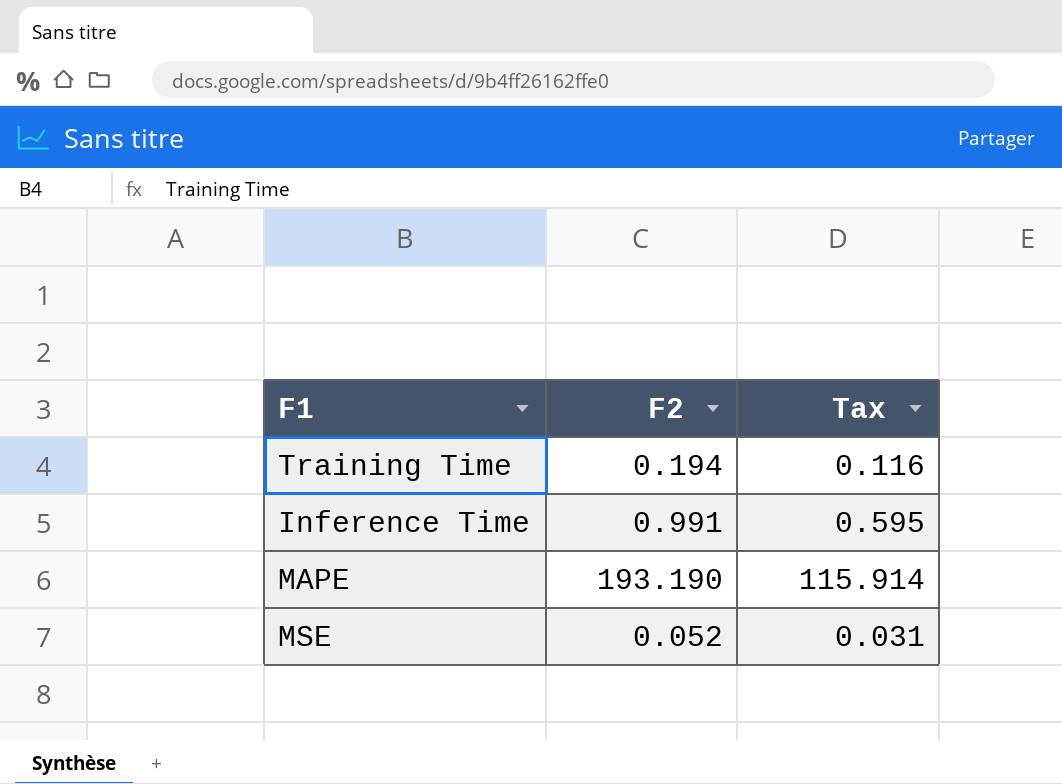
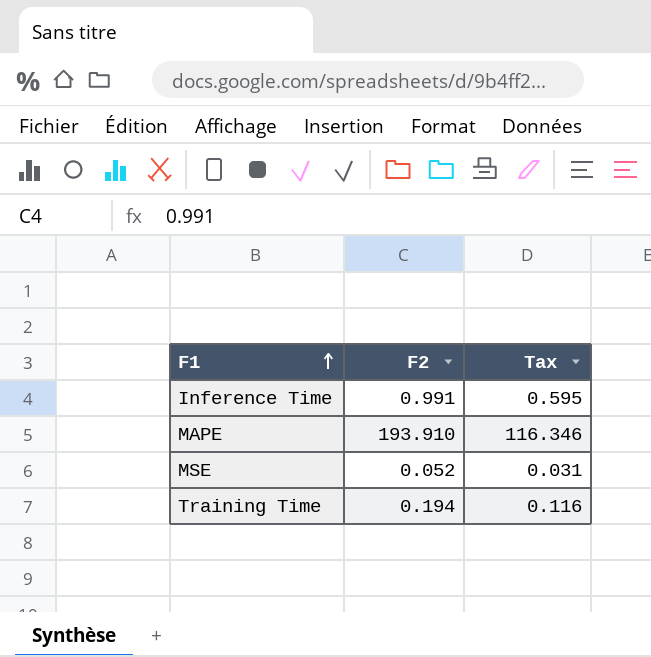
row order: none -> F1 ascending
MAPE | F2: 193.190 -> 193.910
MAPE | Tax: 115.914 -> 116.346

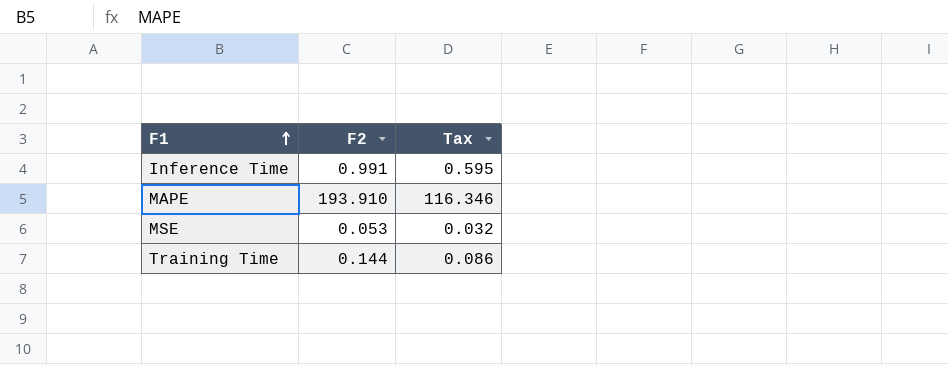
MSE | F2: 0.052 -> 0.053
MSE | Tax: 0.031 -> 0.032
Training Time | F2: 0.194 -> 0.144
Training Time | Tax: 0.116 -> 0.086

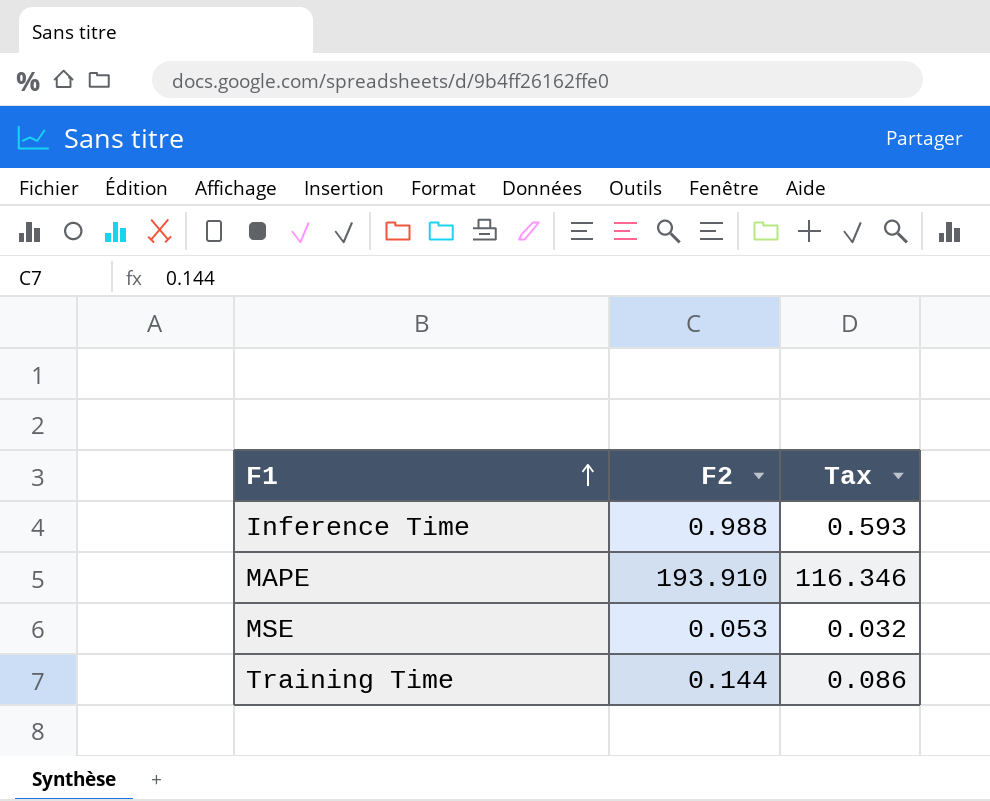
Inference Time | F2: 0.991 -> 0.988
Inference Time | Tax: 0.595 -> 0.593

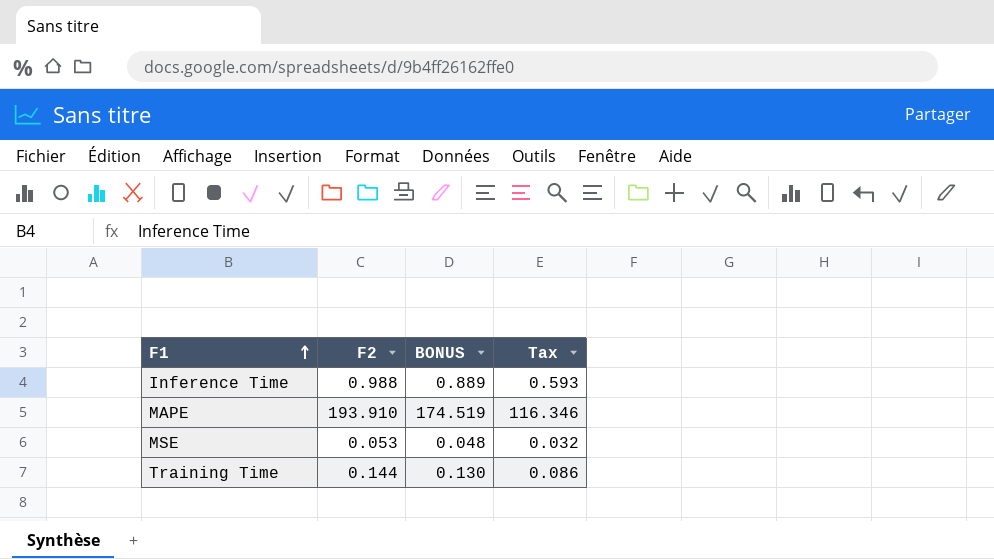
column BONUS | formula: none -> [F2] * 0.9

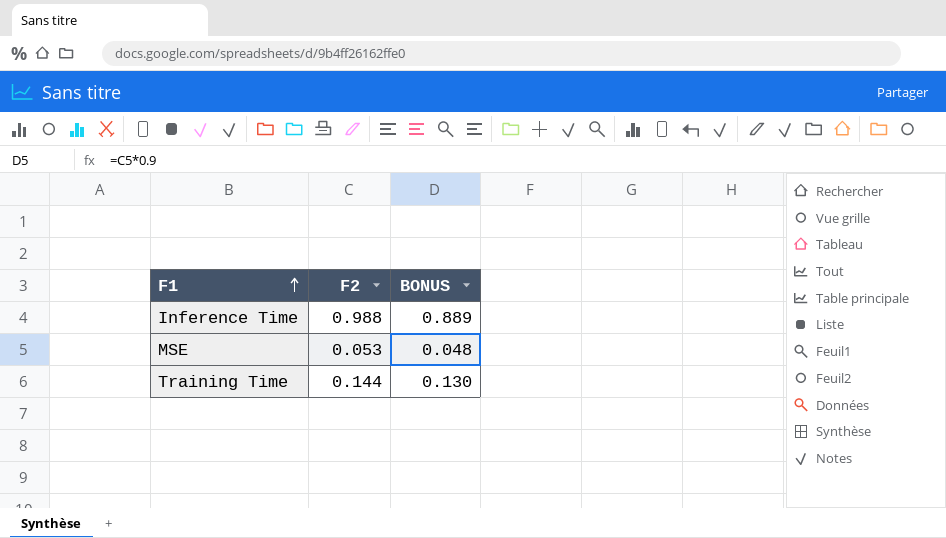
column Tax | formula: [F2] * 0.6 -> none
row MAPE: 193.910 | 174.519 | 116.346 -> none

